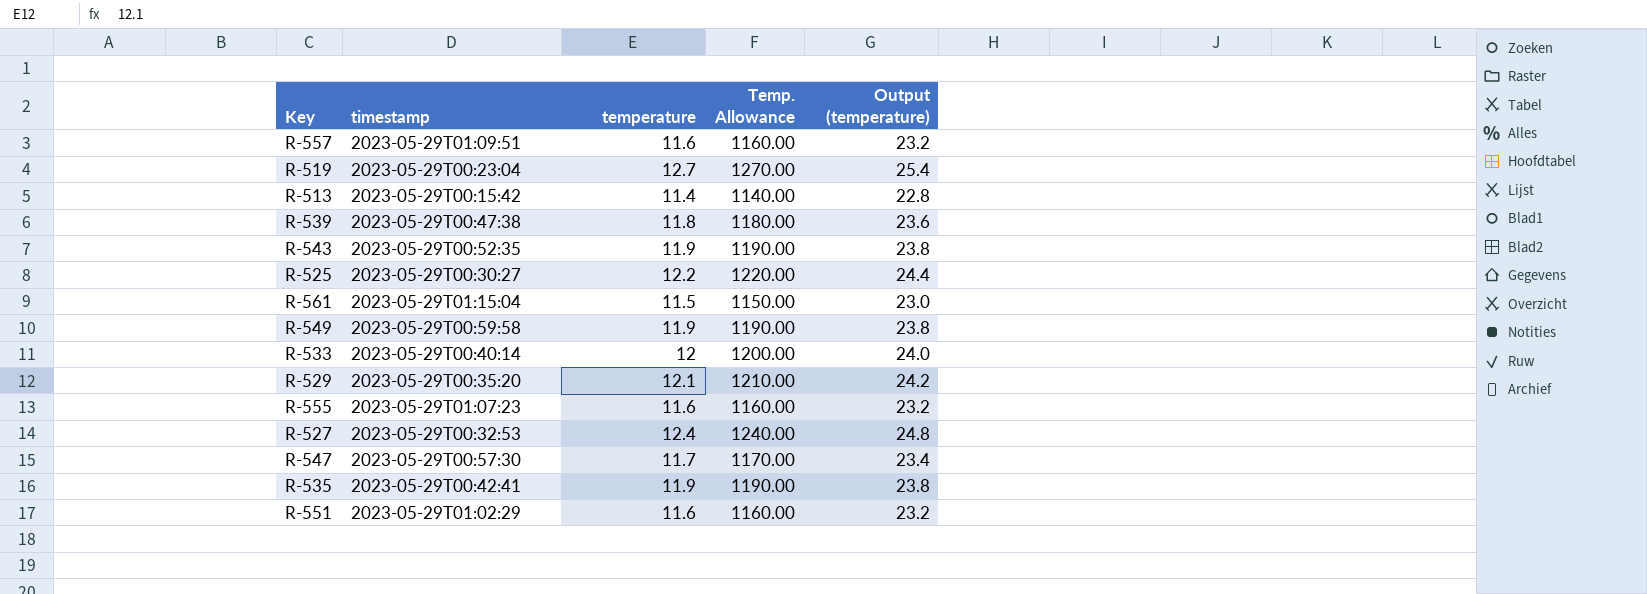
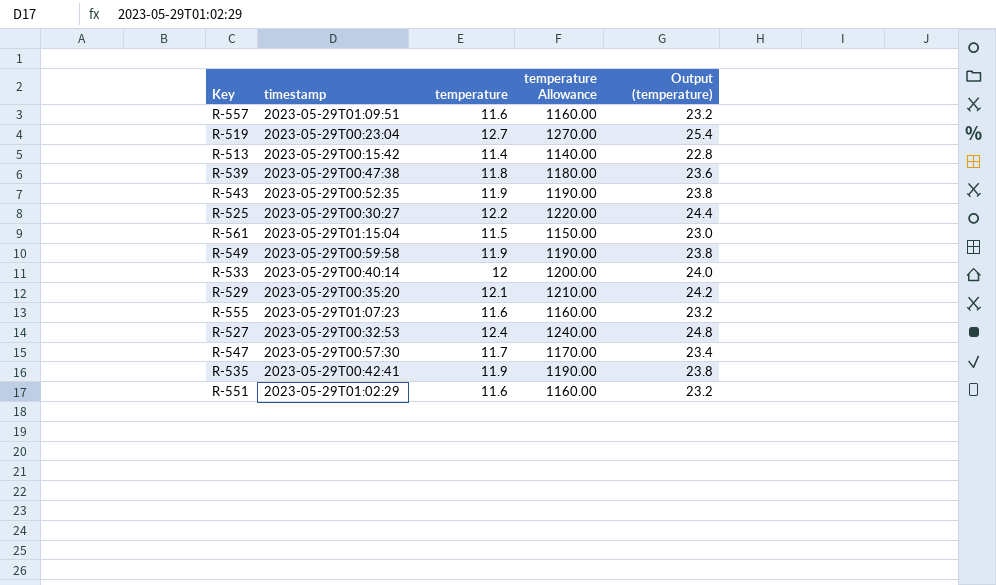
column name: Temp. Allowance -> temperature Allowance

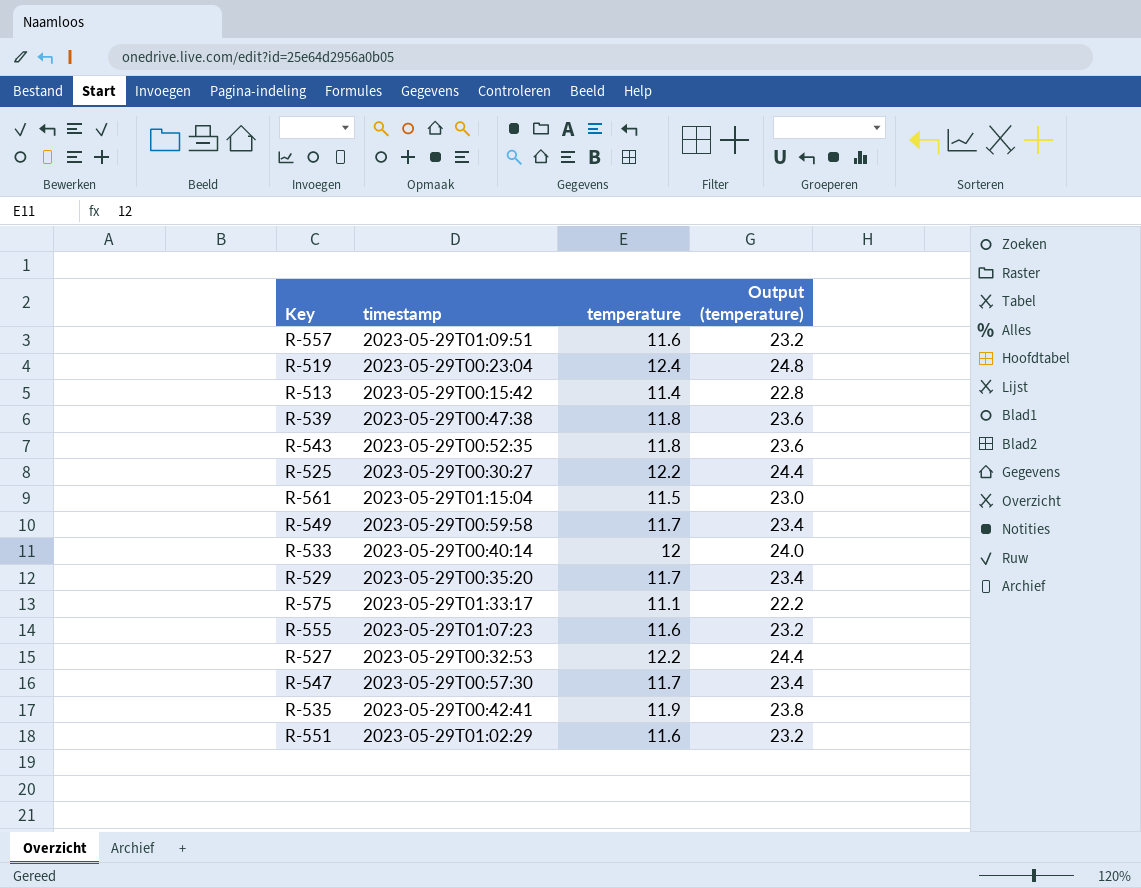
column temperature Allowance | formula: [temperature] * 100 -> none
R-519 | temperature: 12.7 -> 12.4
R-519 | Output (temperature): 25.4 -> 24.8
R-543 | temperature: 11.9 -> 11.8
R-543 | Output (temperature): 23.8 -> 23.6
R-549 | temperature: 11.9 -> 11.7
R-549 | Output (temperature): 23.8 -> 23.4
R-529 | temperature: 12.1 -> 11.7
R-529 | Output (temperature): 24.2 -> 23.4
row R-575: none -> 2023-05-29T01:33:17 | 11.1 | 22.2
R-527 | temperature: 12.4 -> 12.2
R-527 | Output (temperature): 24.8 -> 24.4

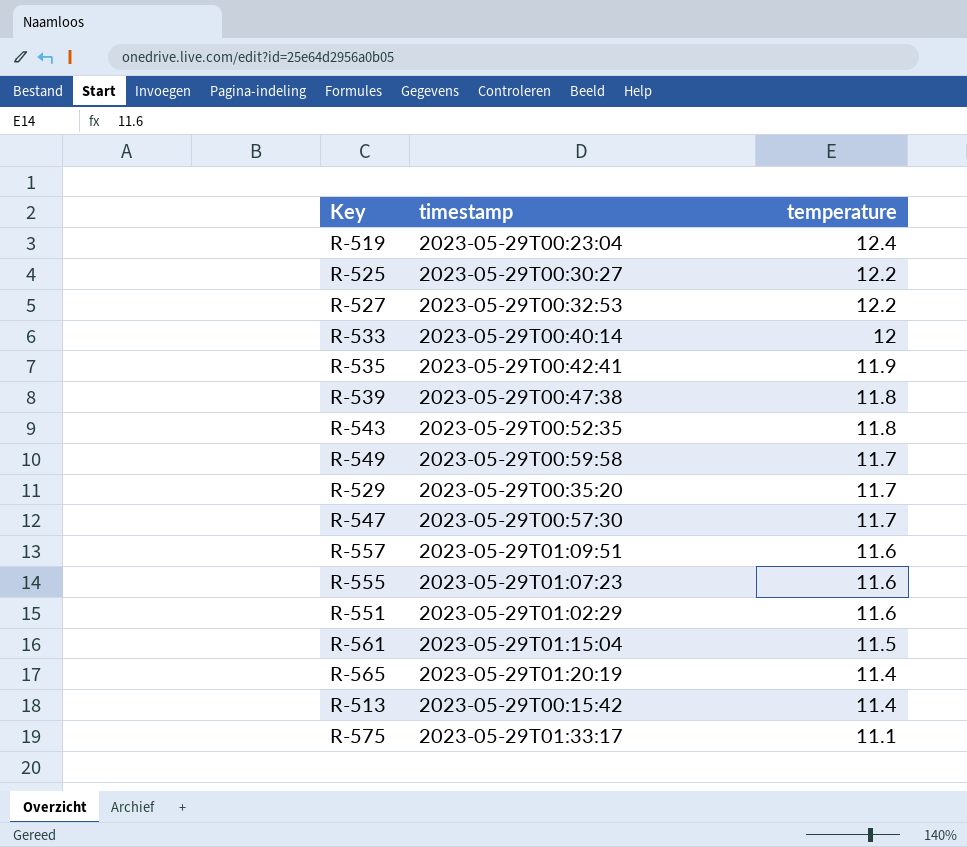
row order: none -> temperature descending
column Output (temperature) | formula: [temperature] * 2 -> none
row R-565: none -> 2023-05-29T01:20:19 | 11.4

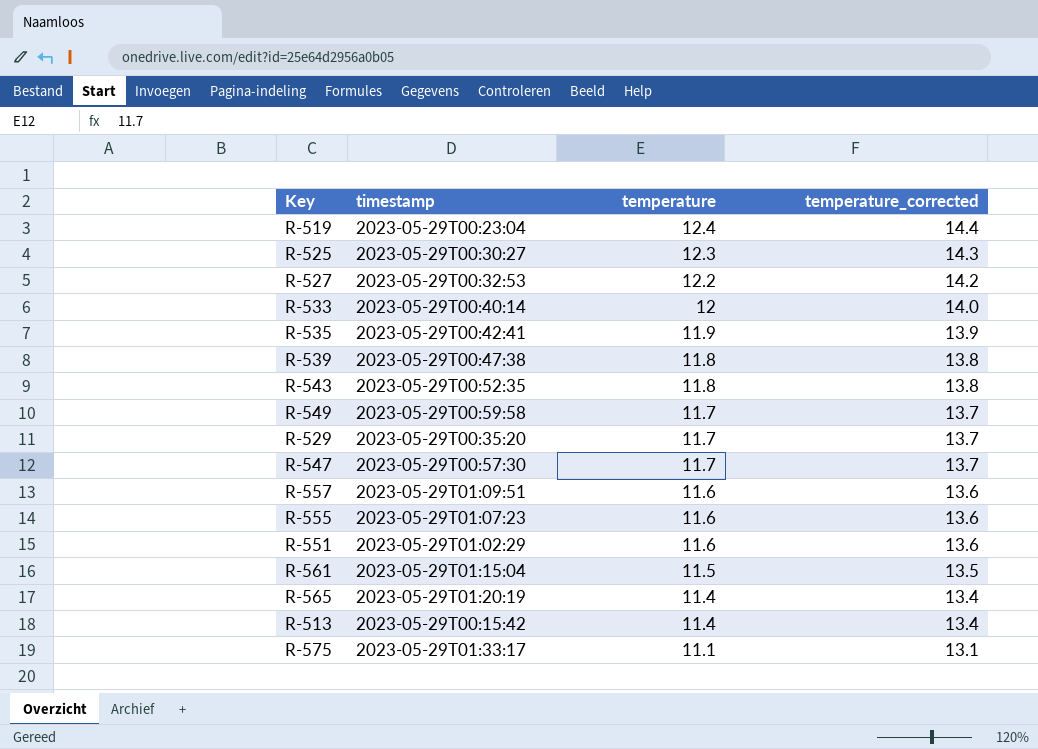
column temperature_corrected | formula: none -> [temperature] + 2
R-525 | temperature: 12.2 -> 12.3

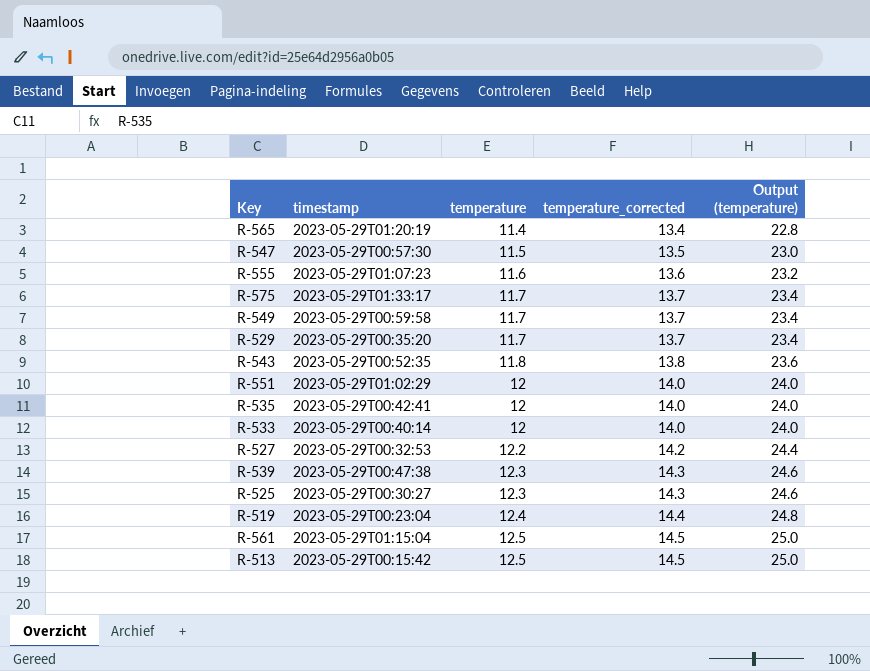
row order: temperature descending -> temperature ascending
column Output (temperature) | formula: none -> [temperature] * 2
row R-557: 2023-05-29T01:09:51 | 11.6 | 13.6 -> none
R-547 | temperature: 11.7 -> 11.5
R-547 | temperature_corrected: 13.7 -> 13.5
R-575 | temperature: 11.1 -> 11.7
R-575 | temperature_corrected: 13.1 -> 13.7
R-551 | temperature: 11.6 -> 12
R-551 | temperature_corrected: 13.6 -> 14.0
R-535 | temperature: 11.9 -> 12
R-535 | temperature_corrected: 13.9 -> 14.0
R-539 | temperature: 11.8 -> 12.3
R-539 | temperature_corrected: 13.8 -> 14.3
R-561 | temperature: 11.5 -> 12.5
R-561 | temperature_corrected: 13.5 -> 14.5
R-513 | temperature: 11.4 -> 12.5
R-513 | temperature_corrected: 13.4 -> 14.5

